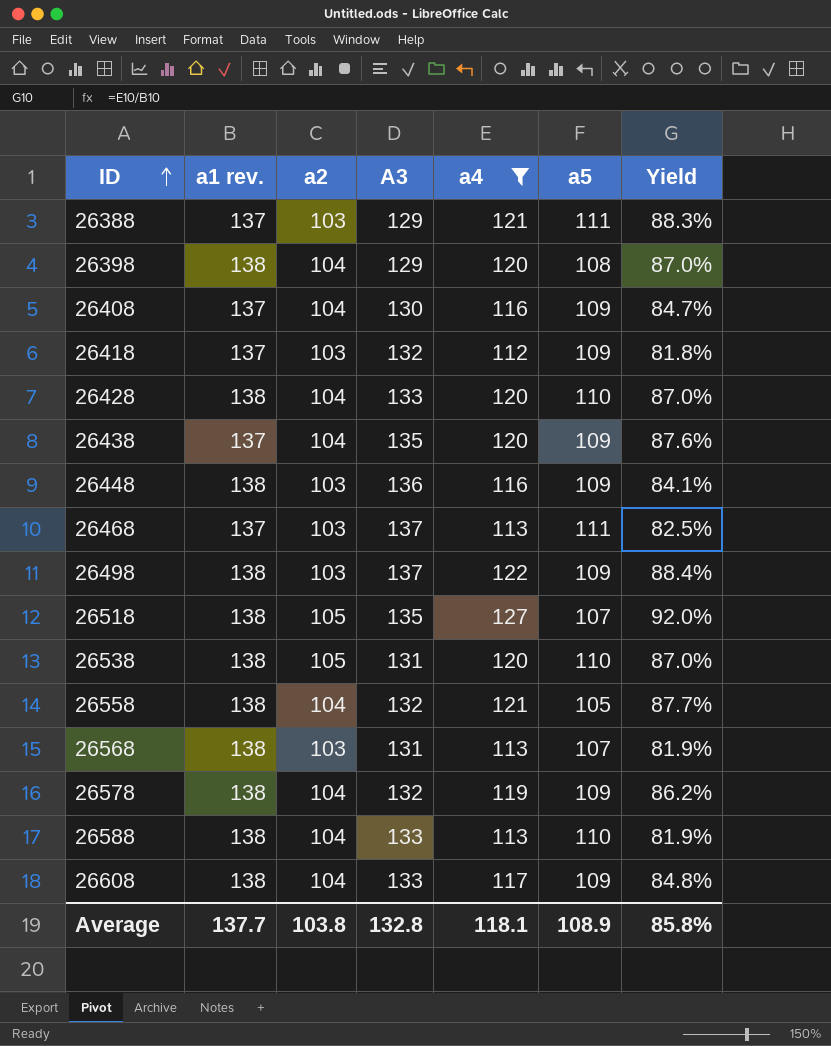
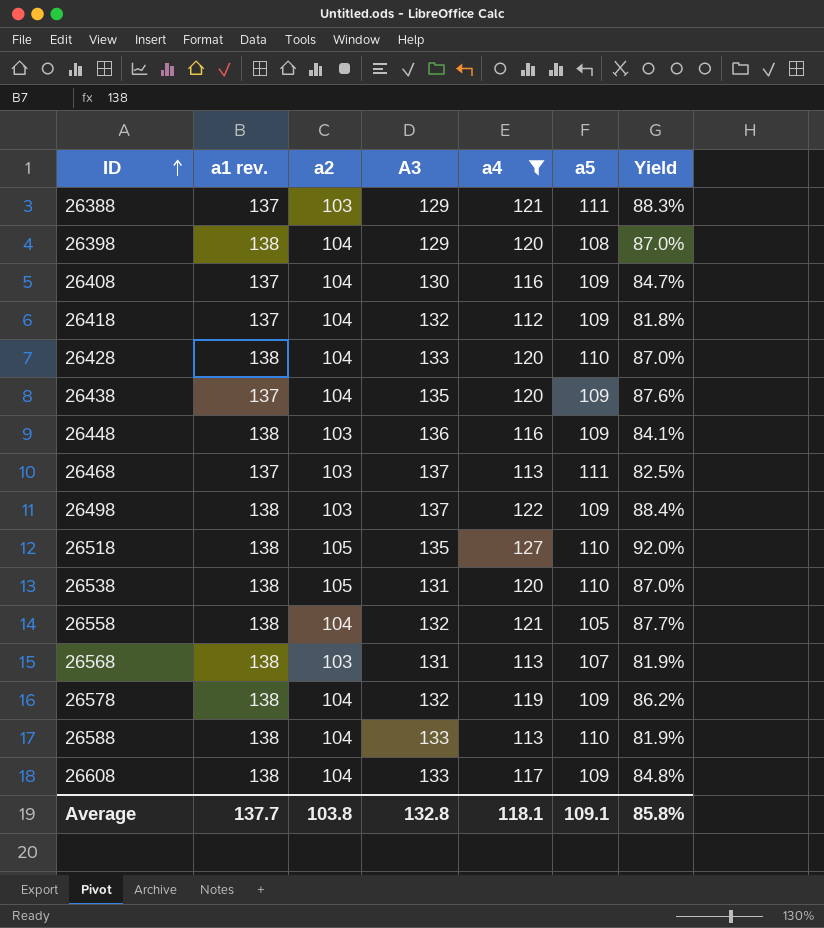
26418 | a2: 103 -> 104
26518 | a5: 107 -> 110
Average | a5: 108.9 -> 109.1

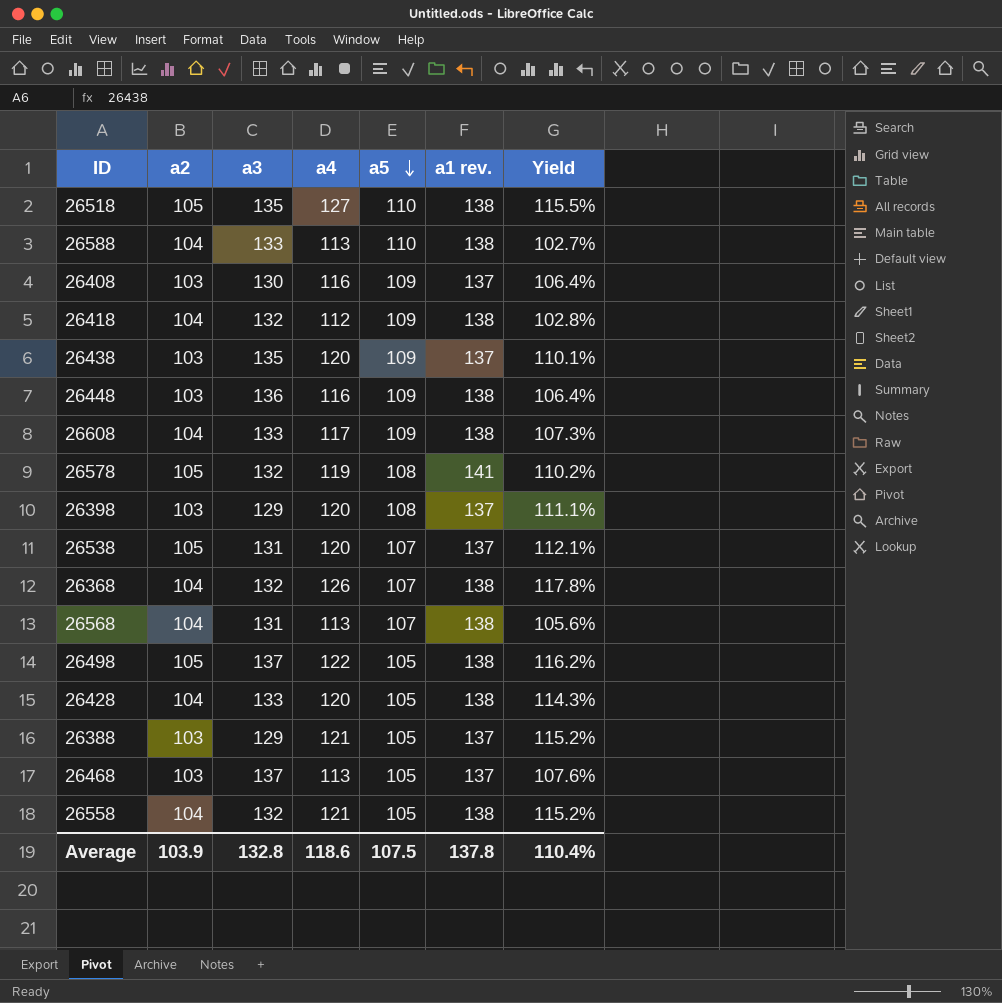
filter: a4 != 126 -> none
row order: ID ascending -> a5 descending
column name: A3 -> a3
column a1 rev. | position: 2 -> 6
column Yield | formula: [a4] / [a1 rev.] -> [a4] / [a5]
26408 | a2: 104 -> 103
26418 | a1 rev.: 137 -> 138
26438 | a2: 104 -> 103
26578 | a2: 104 -> 105
26578 | a5: 109 -> 108
26578 | a1 rev.: 138 -> 141
26398 | a2: 104 -> 103
26398 | a1 rev.: 138 -> 137
26538 | a5: 110 -> 107
26538 | a1 rev.: 138 -> 137
26568 | a2: 103 -> 104
26498 | a2: 103 -> 105
26498 | a5: 109 -> 105
26428 | a5: 110 -> 105
26388 | a5: 111 -> 105
26468 | a5: 111 -> 105
Average | a2: 103.8 -> 103.9
Average | a4: 118.1 -> 118.6
Average | a5: 109.1 -> 107.5
Average | a1 rev.: 137.7 -> 137.8
Average | Yield: 85.8% -> 110.4%

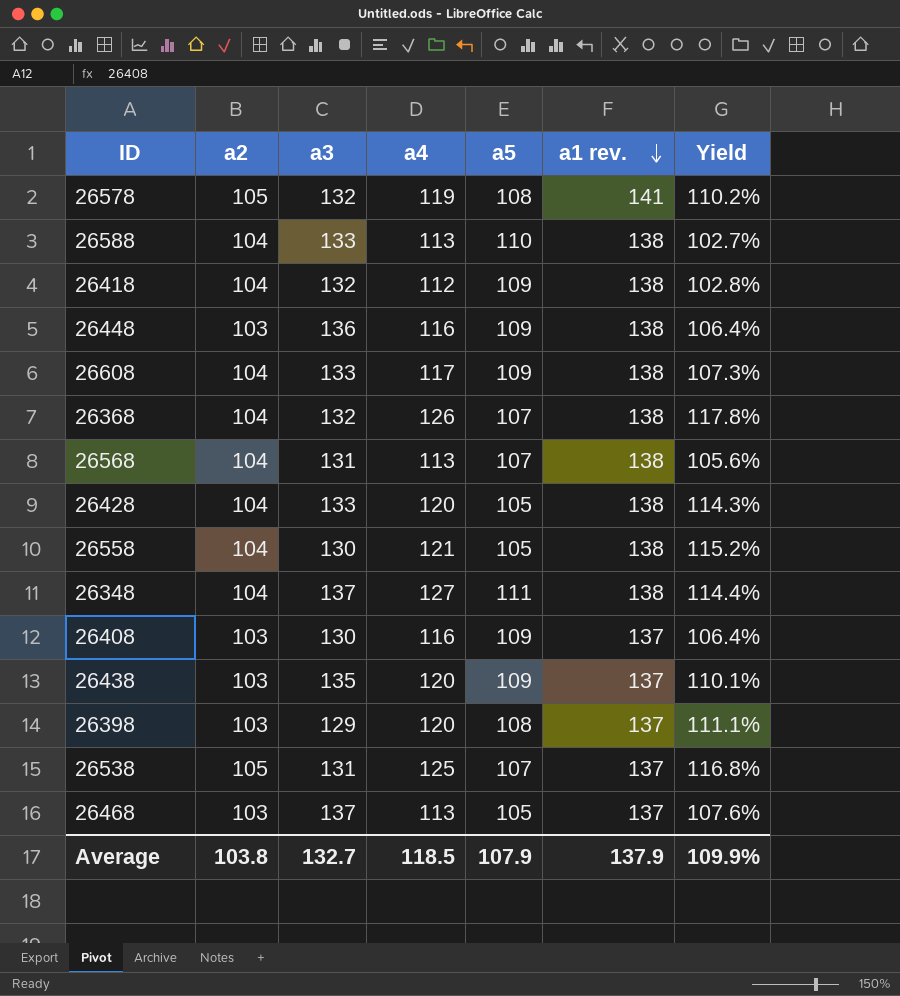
row order: a5 descending -> a1 rev. descending
row 26518: 105 | 135 | 127 | 110 | 138 | 115.5% -> none
row 26498: 105 | 137 | 122 | 105 | 138 | 116.2% -> none
row 26388: 103 | 129 | 121 | 105 | 137 | 115.2% -> none
26558 | a3: 132 -> 130
row 26348: none -> 104 | 137 | 127 | 111 | 138 | 114.4%
26538 | a4: 120 -> 125
26538 | Yield: 112.1% -> 116.8%
Average | a2: 103.9 -> 103.8
Average | a3: 132.8 -> 132.7
Average | a4: 118.6 -> 118.5
Average | a5: 107.5 -> 107.9
Average | a1 rev.: 137.8 -> 137.9
Average | Yield: 110.4% -> 109.9%

